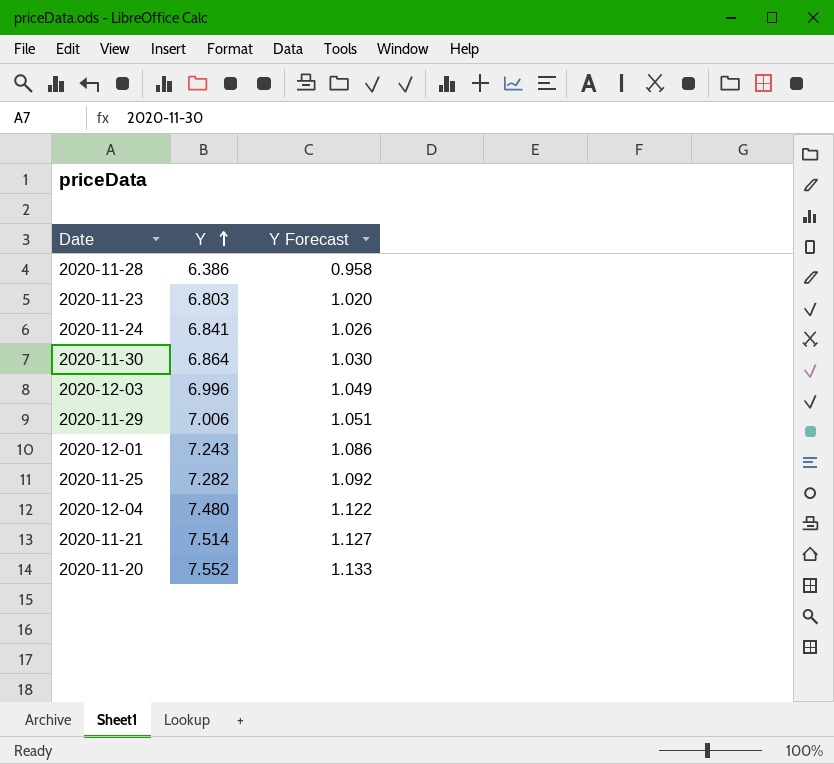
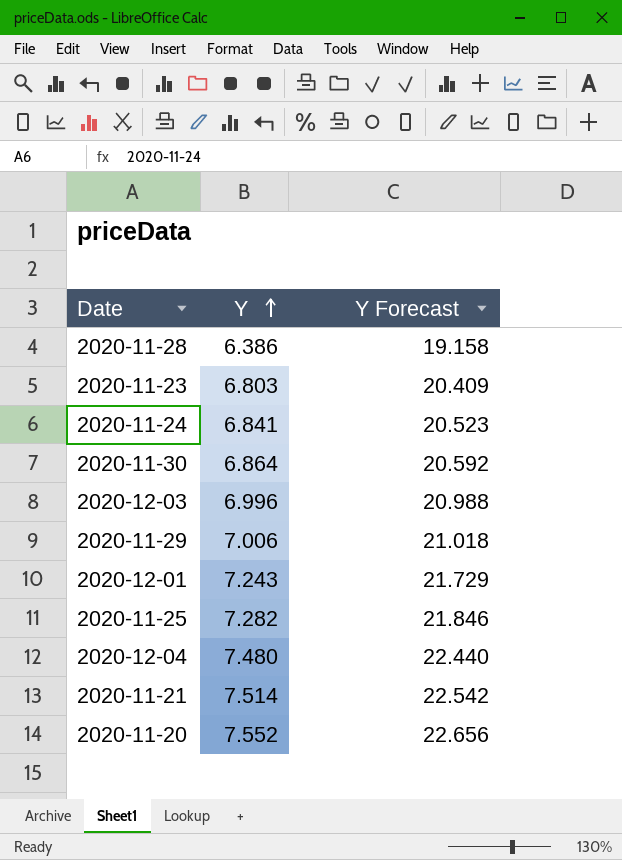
column Y Forecast | formula: [Y] * 0.15 -> [Y] * 3

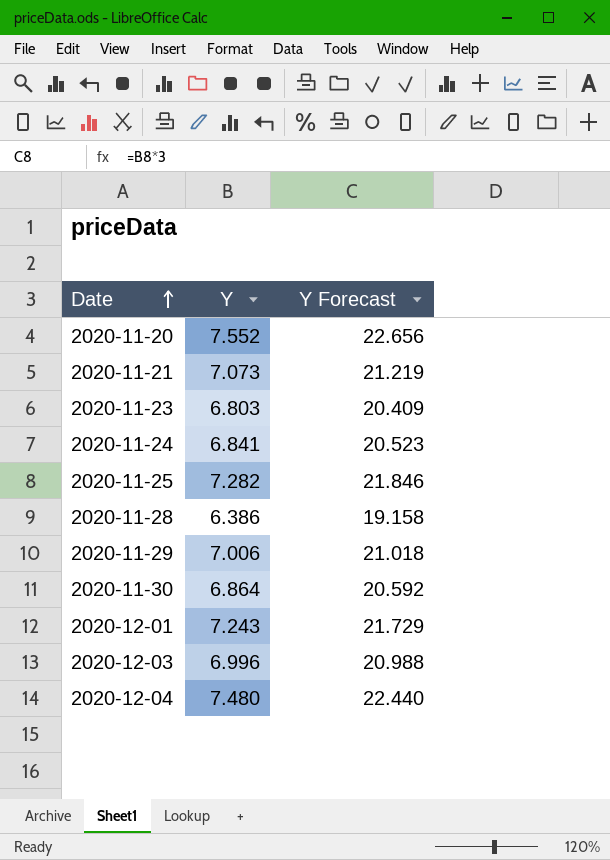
row order: Y ascending -> Date ascending
2020-11-21 | Y: 7.514 -> 7.073
2020-11-21 | Y Forecast: 22.542 -> 21.219

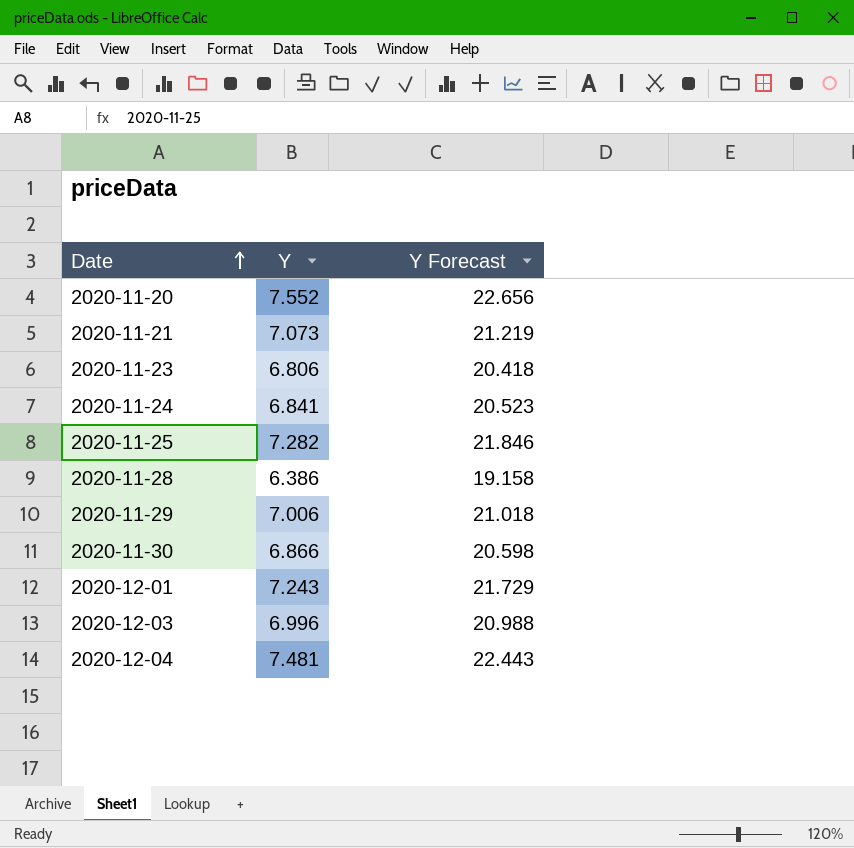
2020-11-23 | Y: 6.803 -> 6.806
2020-11-23 | Y Forecast: 20.409 -> 20.418
2020-11-30 | Y: 6.864 -> 6.866
2020-11-30 | Y Forecast: 20.592 -> 20.598
2020-12-04 | Y: 7.480 -> 7.481
2020-12-04 | Y Forecast: 22.440 -> 22.443

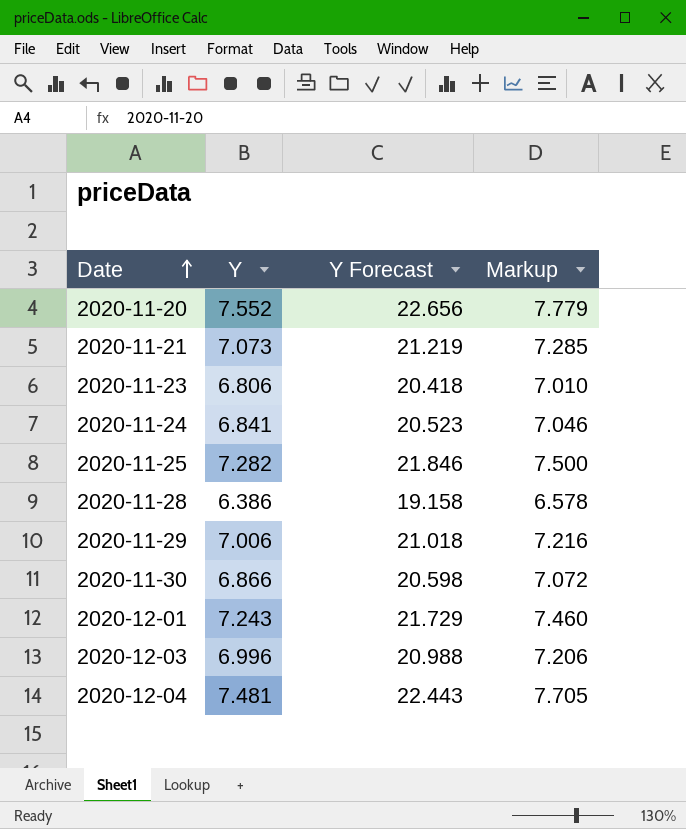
column Markup | formula: none -> [Y] * 1.03

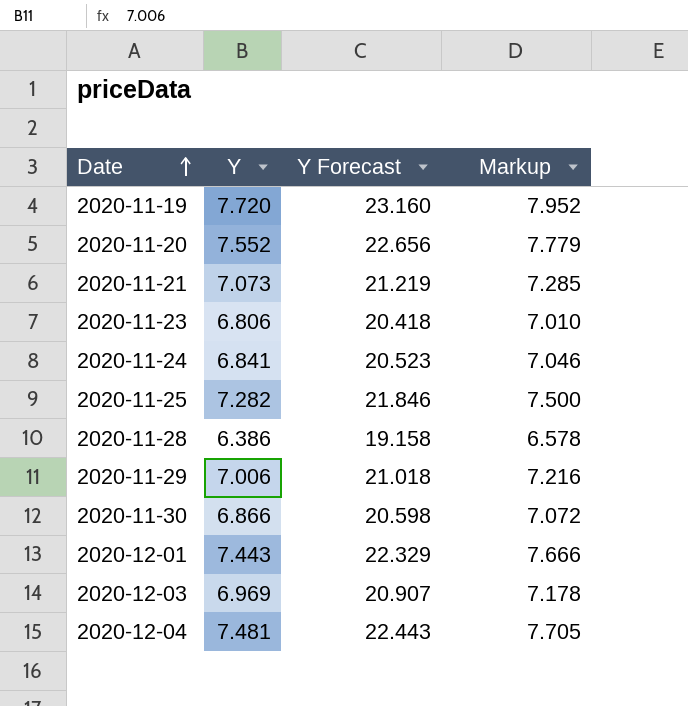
row 2020-11-19: none -> 7.720 | 23.160 | 7.952
2020-12-01 | Y: 7.243 -> 7.443
2020-12-01 | Y Forecast: 21.729 -> 22.329
2020-12-01 | Markup: 7.460 -> 7.666
2020-12-03 | Y: 6.996 -> 6.969
2020-12-03 | Y Forecast: 20.988 -> 20.907
2020-12-03 | Markup: 7.206 -> 7.178

